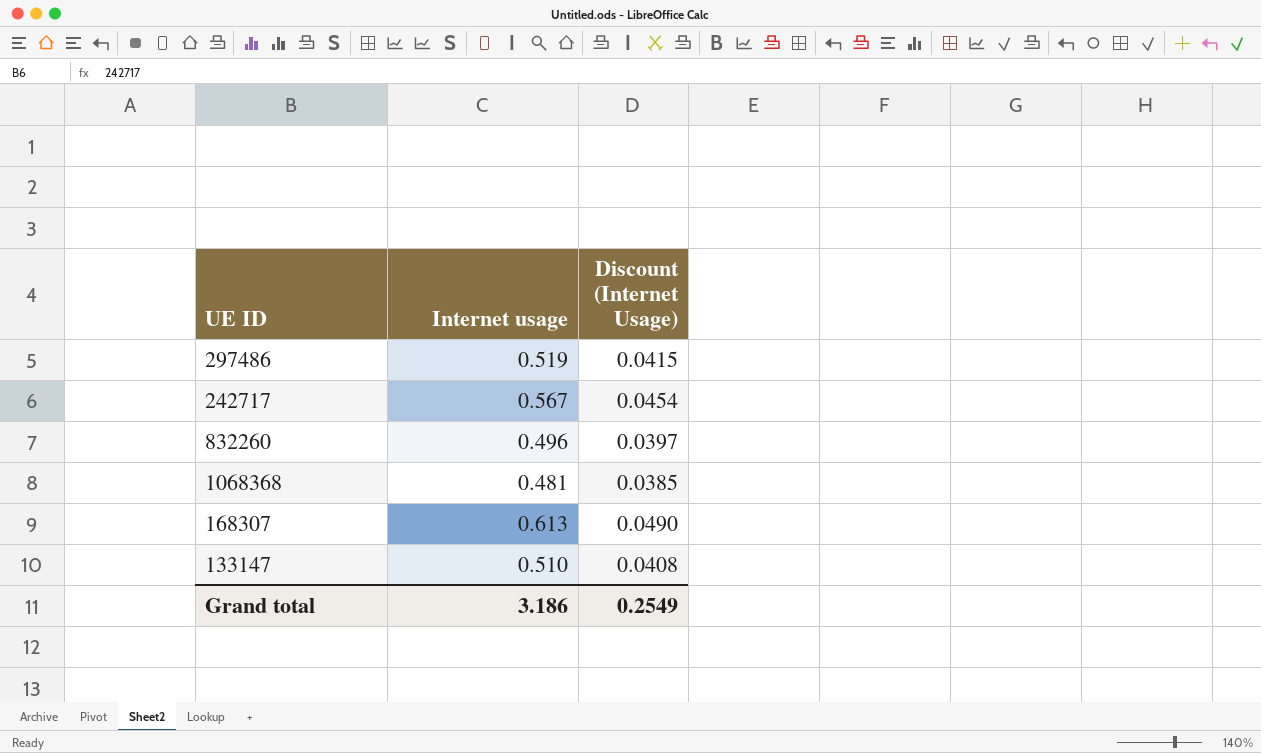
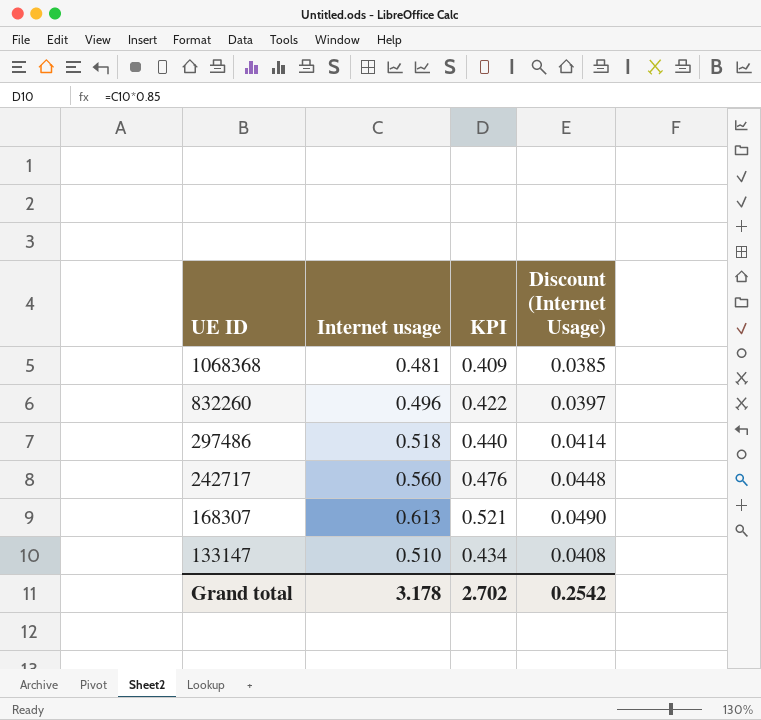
row order: none -> UE ID descending
column KPI | formula: none -> [Internet usage] * 0.85
297486 | Internet usage: 0.519 -> 0.518
297486 | Discount (Internet Usage): 0.0415 -> 0.0414
242717 | Internet usage: 0.567 -> 0.560
242717 | Discount (Internet Usage): 0.0454 -> 0.0448
Grand total | Internet usage: 3.186 -> 3.178
Grand total | Discount (Internet Usage): 0.2549 -> 0.2542

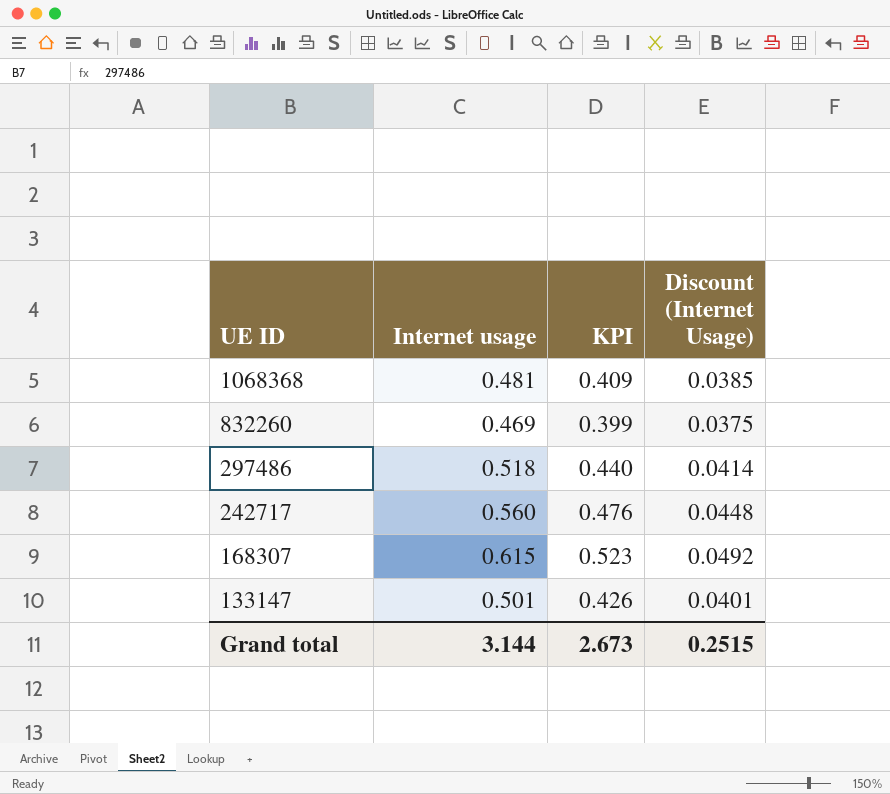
832260 | Internet usage: 0.496 -> 0.469
832260 | KPI: 0.422 -> 0.399
832260 | Discount (Internet Usage): 0.0397 -> 0.0375
168307 | Internet usage: 0.613 -> 0.615
168307 | KPI: 0.521 -> 0.523
168307 | Discount (Internet Usage): 0.0490 -> 0.0492
133147 | Internet usage: 0.510 -> 0.501
133147 | KPI: 0.434 -> 0.426
133147 | Discount (Internet Usage): 0.0408 -> 0.0401
Grand total | Internet usage: 3.178 -> 3.144
Grand total | KPI: 2.702 -> 2.673
Grand total | Discount (Internet Usage): 0.2542 -> 0.2515

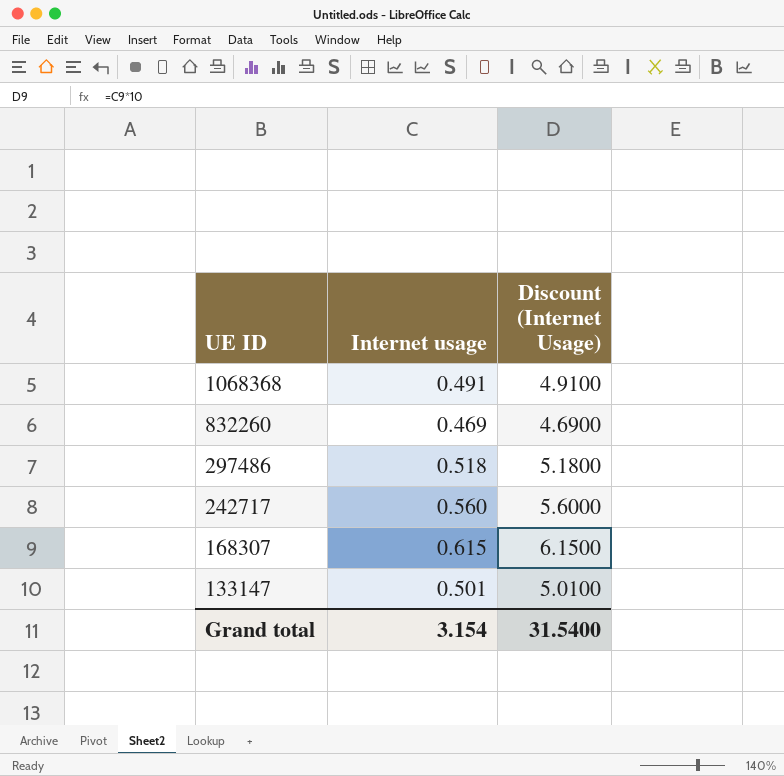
column KPI | formula: [Internet usage] * 0.85 -> none
column Discount (Internet Usage) | formula: [Internet usage] * 0.08 -> [Internet usage] * 10
1068368 | Internet usage: 0.481 -> 0.491
Grand total | Internet usage: 3.144 -> 3.154
Grand total | Discount (Internet Usage): 0.2515 -> 31.5400

